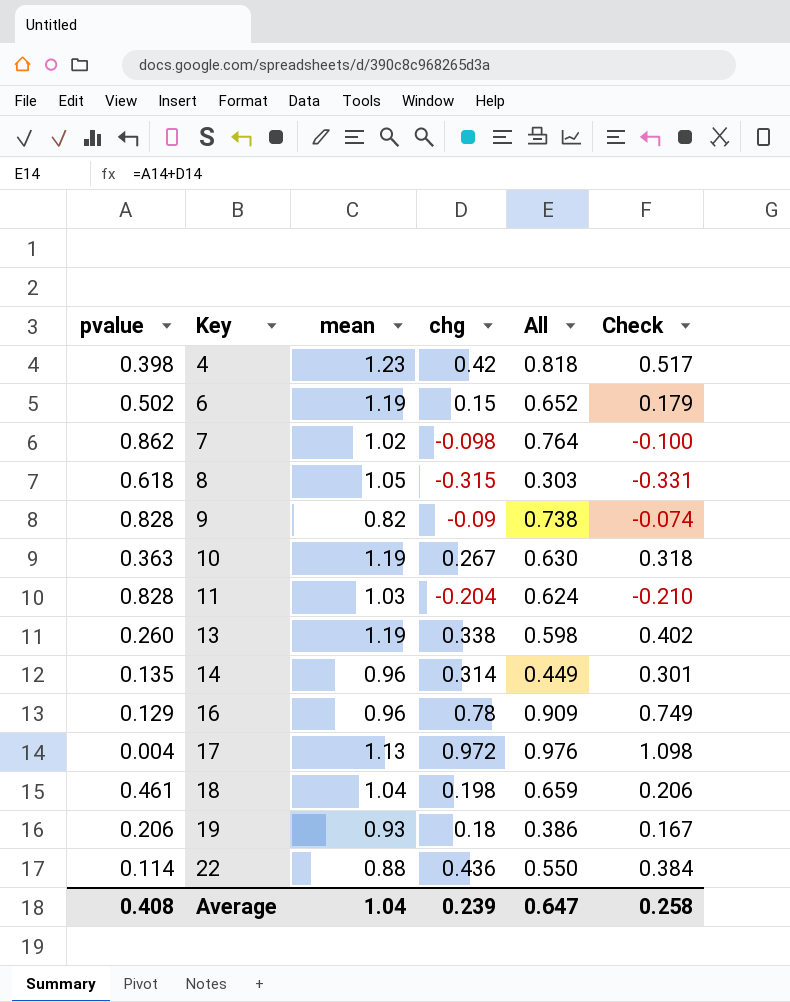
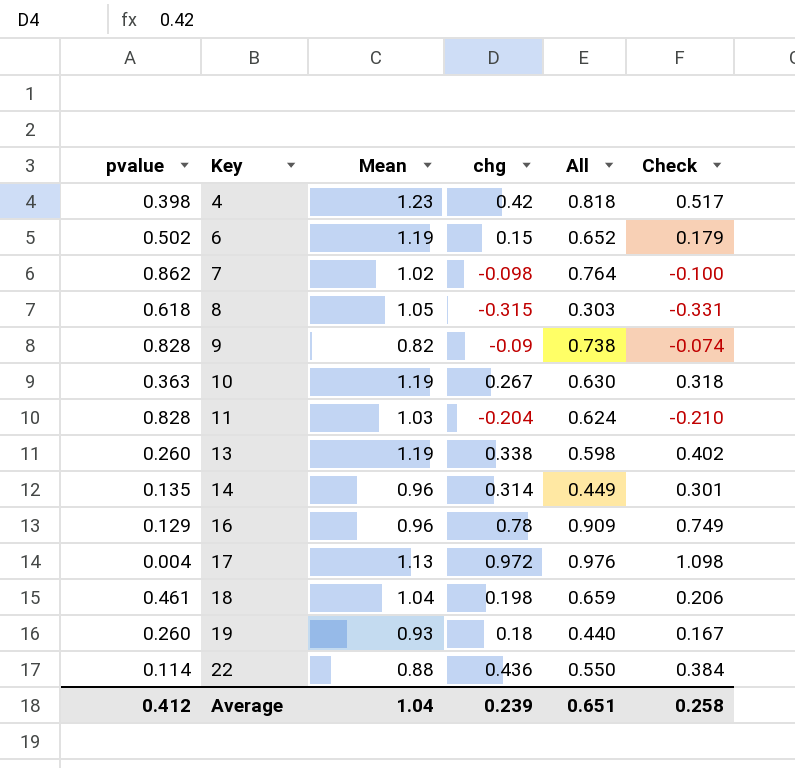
column name: mean -> Mean
19 | pvalue: 0.206 -> 0.260
19 | All: 0.386 -> 0.440
Average | pvalue: 0.408 -> 0.412
Average | All: 0.647 -> 0.651

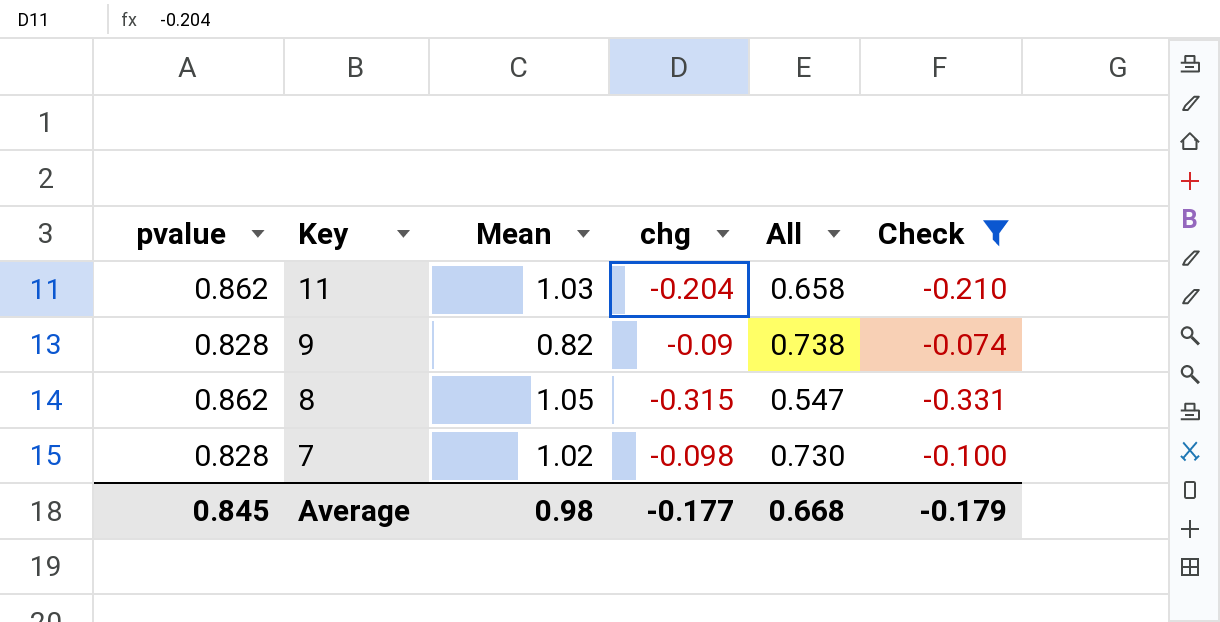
filter: none -> Check <= -0.074
row order: Key ascending -> Key descending
11 | pvalue: 0.828 -> 0.862
11 | All: 0.624 -> 0.658
8 | pvalue: 0.618 -> 0.862
8 | All: 0.303 -> 0.547
7 | pvalue: 0.862 -> 0.828
7 | All: 0.764 -> 0.730
Average | pvalue: 0.412 -> 0.845
Average | Mean: 1.04 -> 0.98
Average | chg: 0.239 -> -0.177
Average | All: 0.651 -> 0.668
Average | Check: 0.258 -> -0.179

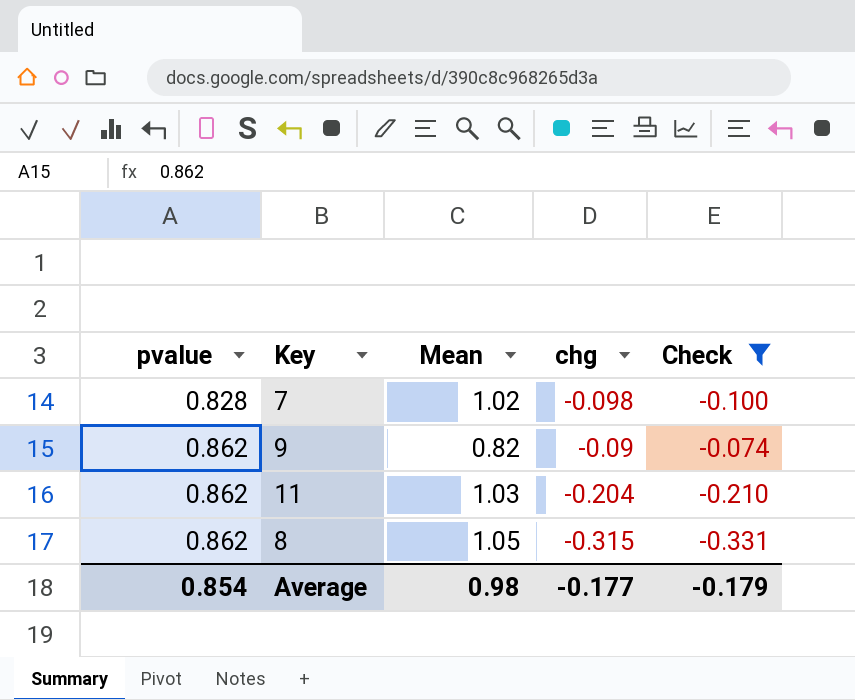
row order: Key descending -> pvalue ascending
column All | formula: [pvalue] + [chg] -> none
9 | pvalue: 0.828 -> 0.862
Average | pvalue: 0.845 -> 0.854

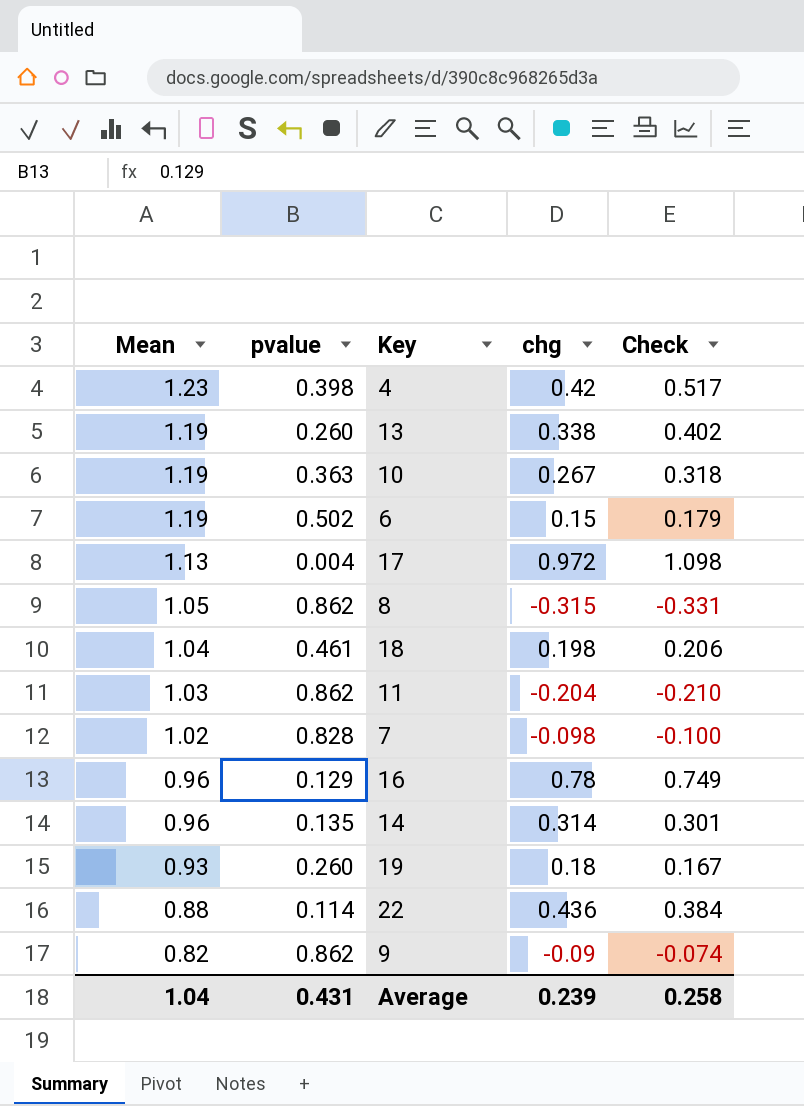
filter: Check <= -0.074 -> none
row order: pvalue ascending -> Mean descending
column Mean | position: 3 -> 1
Average | Mean: 0.98 -> 1.04
Average | pvalue: 0.854 -> 0.431
Average | chg: -0.177 -> 0.239
Average | Check: -0.179 -> 0.258

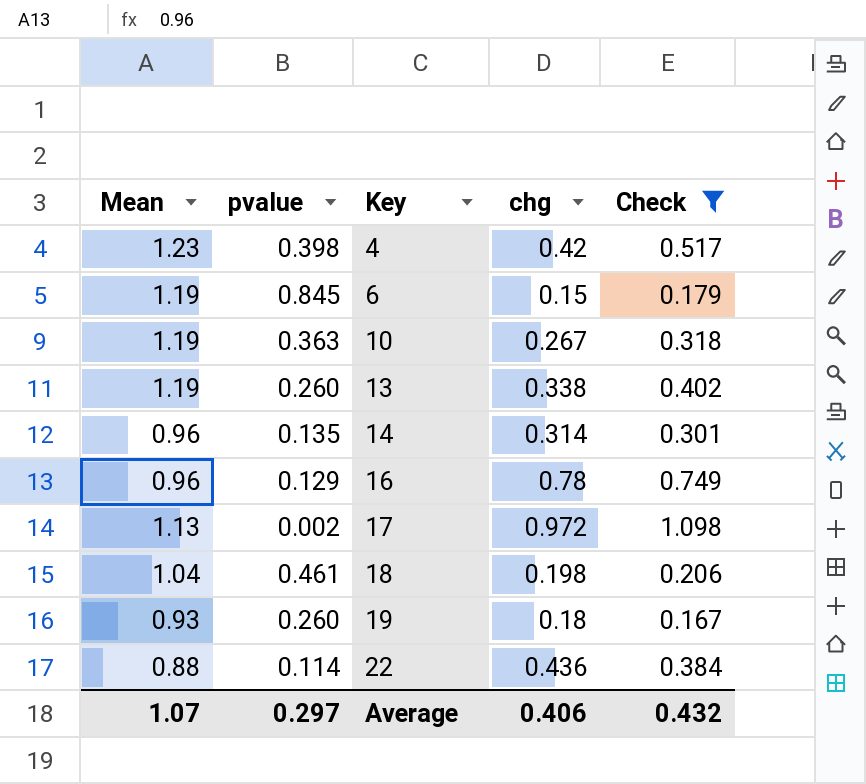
filter: none -> Check >= 0.167
row order: Mean descending -> Key ascending
6 | pvalue: 0.502 -> 0.845
17 | pvalue: 0.004 -> 0.002
Average | Mean: 1.04 -> 1.07
Average | pvalue: 0.431 -> 0.297
Average | chg: 0.239 -> 0.406
Average | Check: 0.258 -> 0.432

